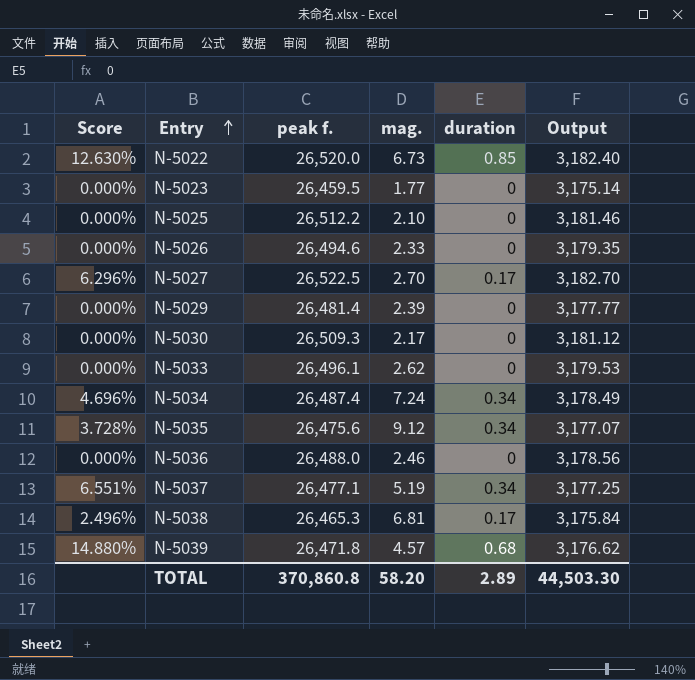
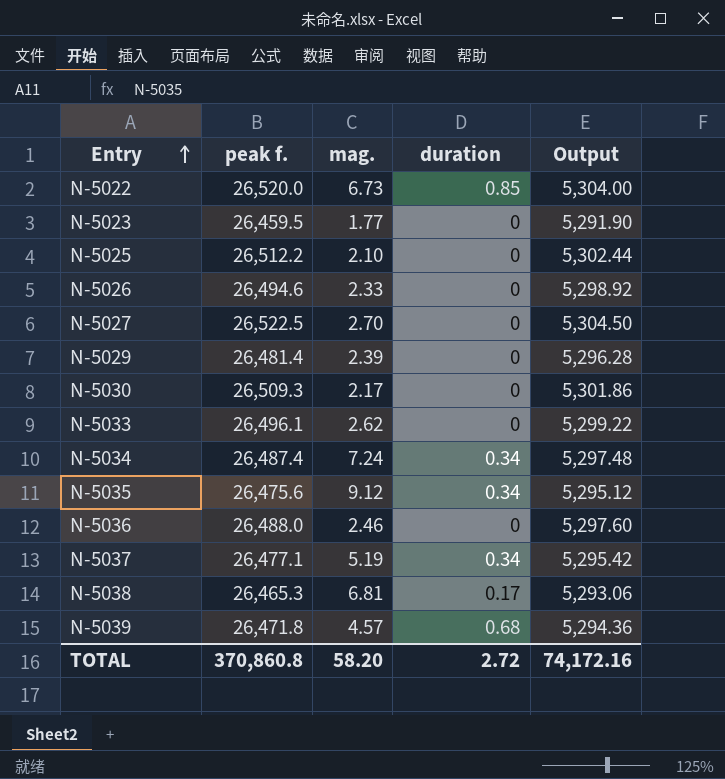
column Score | formula: [duration] / [mag.] -> none
column Output | formula: [peak f.] * 0.12 -> [peak f.] * 0.2
N-5027 | duration: 0.17 -> 0
TOTAL | duration: 2.89 -> 2.72
TOTAL | Output: 44,503.30 -> 74,172.16

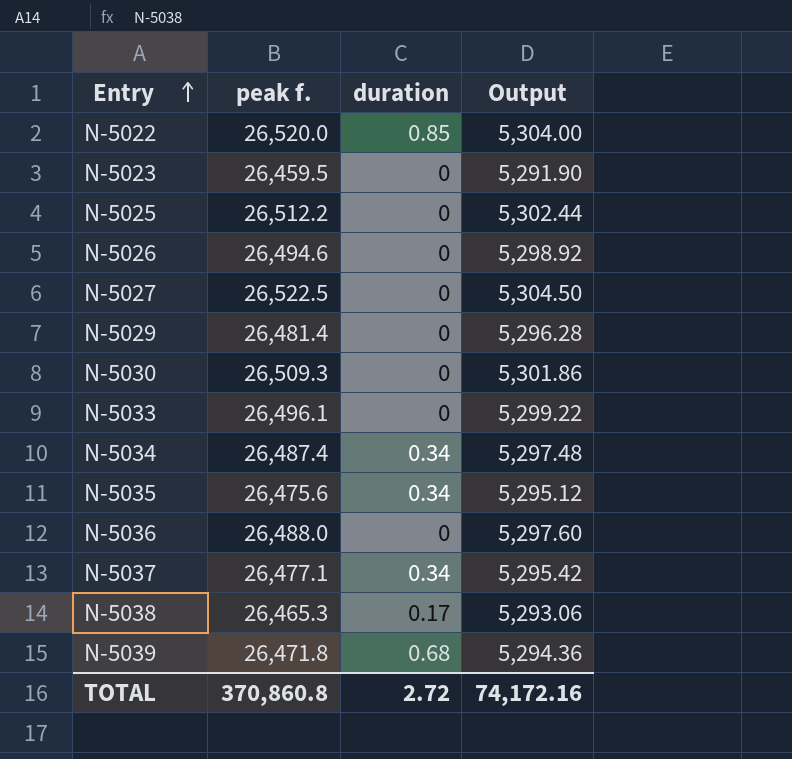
column mag. | position: 3 -> none

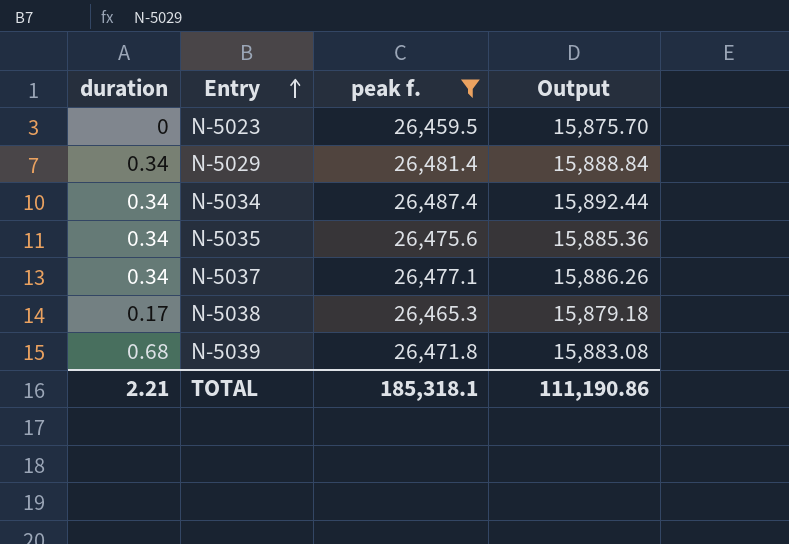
filter: none -> peak f. <= 26,487.4
column duration | position: 3 -> 1
column Output | formula: [peak f.] * 0.2 -> [peak f.] * 0.6
N-5029 | duration: 0 -> 0.34
TOTAL | duration: 2.72 -> 2.21
TOTAL | peak f.: 370,860.8 -> 185,318.1
TOTAL | Output: 74,172.16 -> 111,190.86

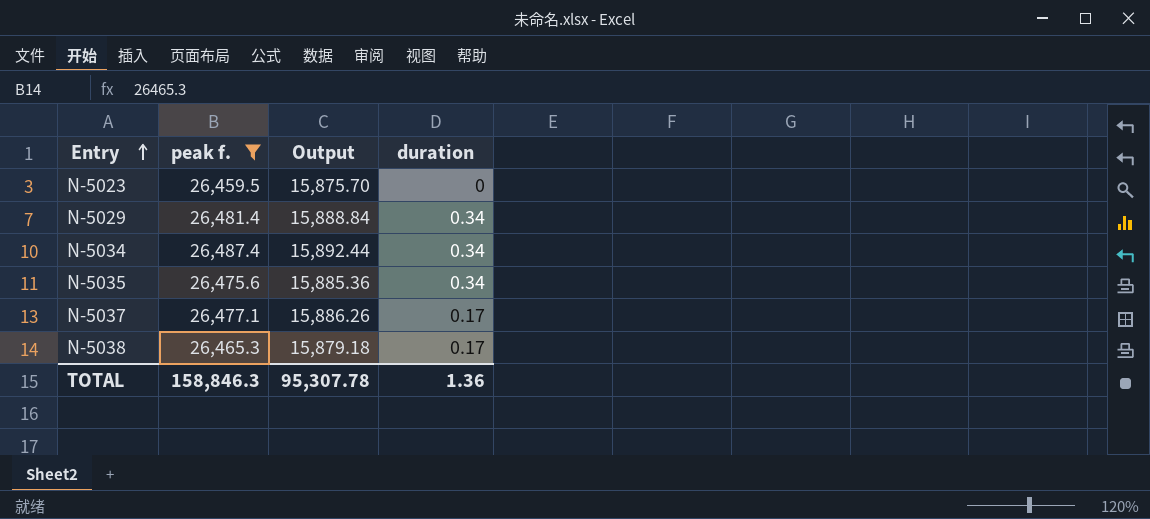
column duration | position: 1 -> 4
row N-5039: 0.68 | 26,471.8 | 15,883.08 -> none
N-5037 | duration: 0.34 -> 0.17
TOTAL | peak f.: 185,318.1 -> 158,846.3
TOTAL | Output: 111,190.86 -> 95,307.78
TOTAL | duration: 2.21 -> 1.36

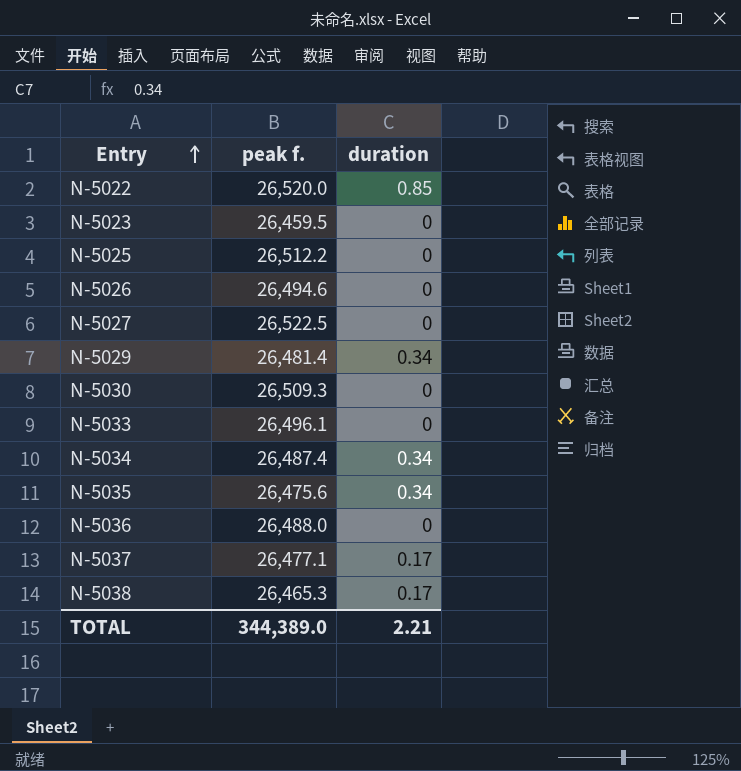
filter: peak f. <= 26,487.4 -> none
column Output | formula: [peak f.] * 0.6 -> none
TOTAL | peak f.: 158,846.3 -> 344,389.0
TOTAL | duration: 1.36 -> 2.21

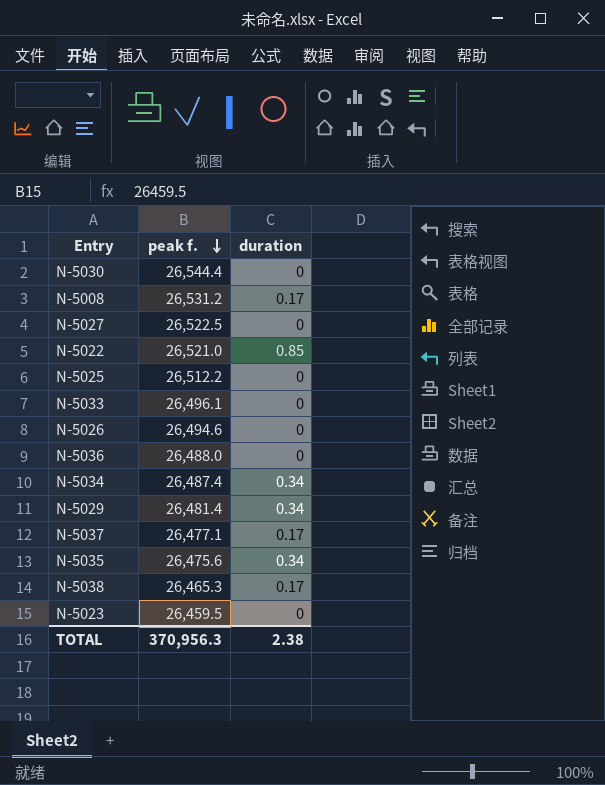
row order: Entry ascending -> peak f. descending
N-5030 | peak f.: 26,509.3 -> 26,544.4
row N-5008: none -> 26,531.2 | 0.17
N-5022 | peak f.: 26,520.0 -> 26,521.0
TOTAL | peak f.: 344,389.0 -> 370,956.3
TOTAL | duration: 2.21 -> 2.38

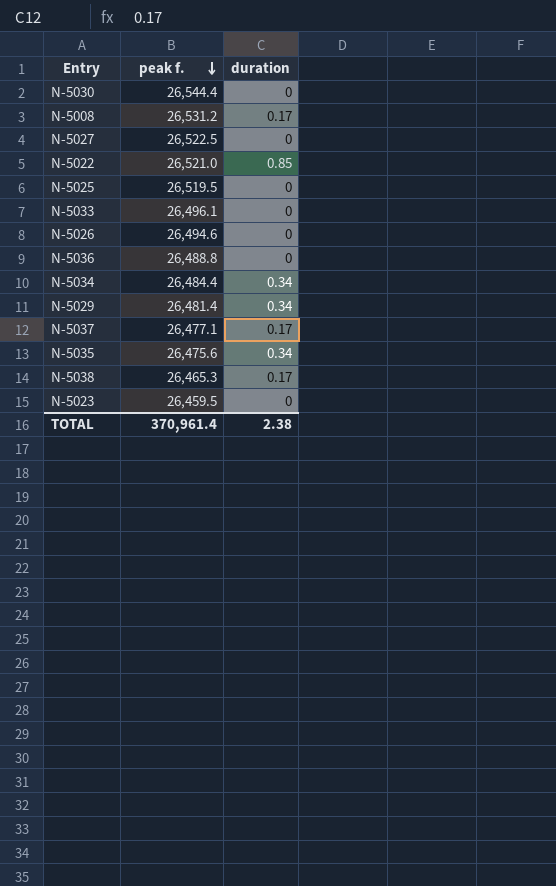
N-5025 | peak f.: 26,512.2 -> 26,519.5
N-5036 | peak f.: 26,488.0 -> 26,488.8
N-5034 | peak f.: 26,487.4 -> 26,484.4
TOTAL | peak f.: 370,956.3 -> 370,961.4

